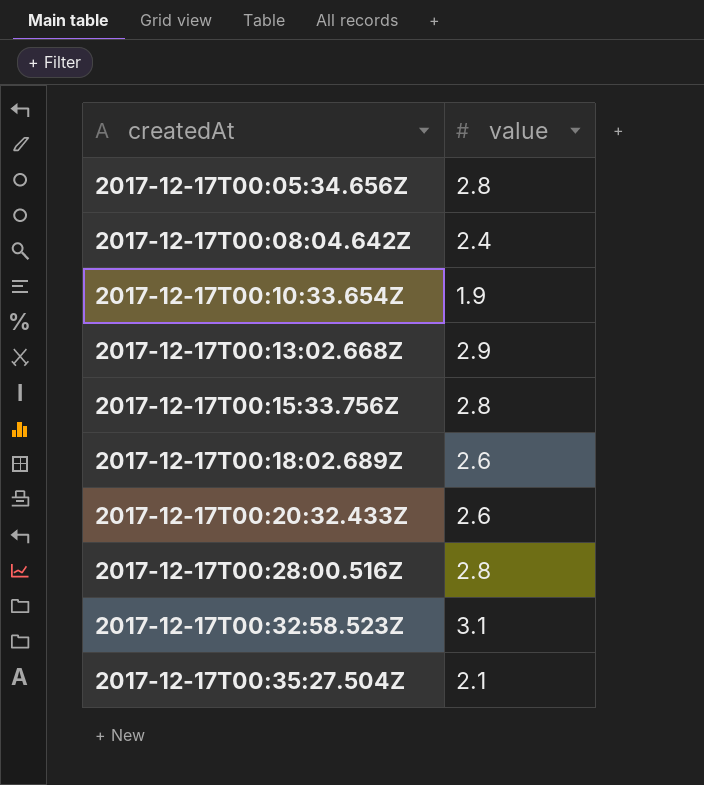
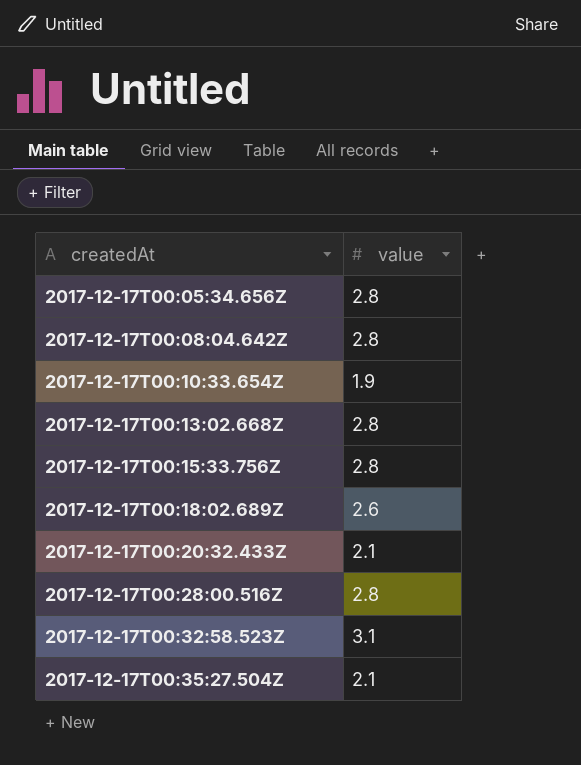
2017-12-17T00:08:04.642Z | value: 2.4 -> 2.8
2017-12-17T00:13:02.668Z | value: 2.9 -> 2.8
2017-12-17T00:20:32.433Z | value: 2.6 -> 2.1

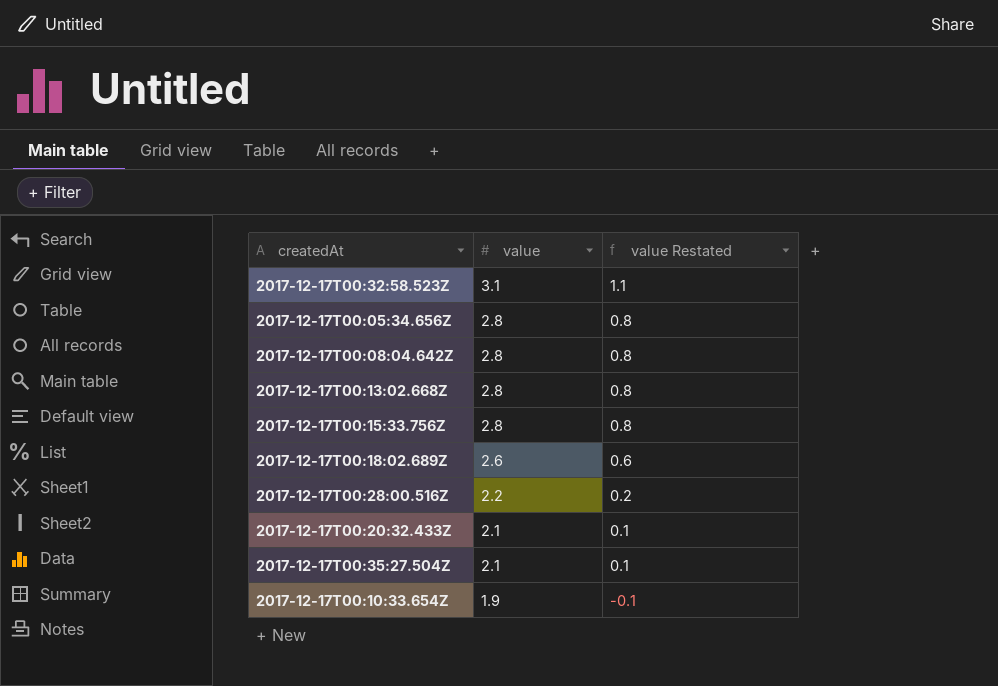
row order: createdAt ascending -> value descending
column value Restated | formula: none -> [value] - 2
2017-12-17T00:28:00.516Z | value: 2.8 -> 2.2

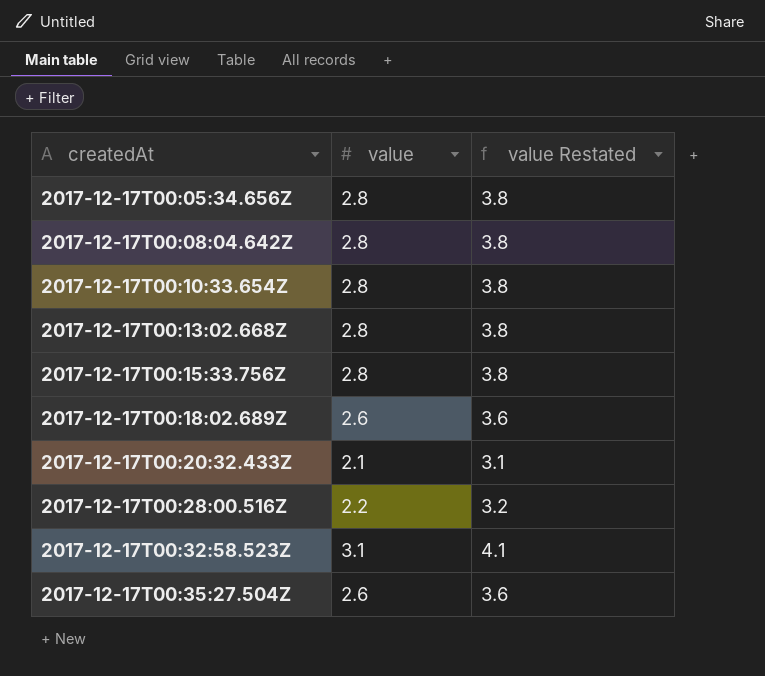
row order: value descending -> createdAt ascending
column value Restated | formula: [value] - 2 -> [value] + 1
2017-12-17T00:10:33.654Z | value: 1.9 -> 2.8
2017-12-17T00:35:27.504Z | value: 2.1 -> 2.6

